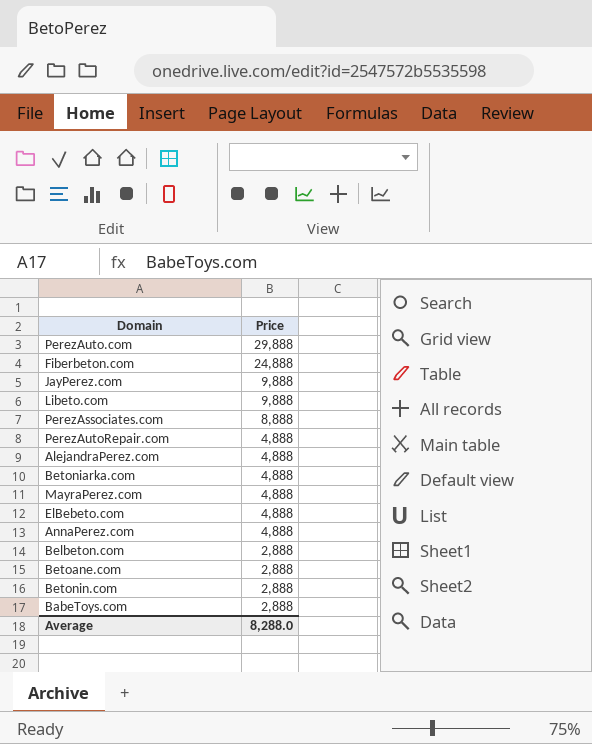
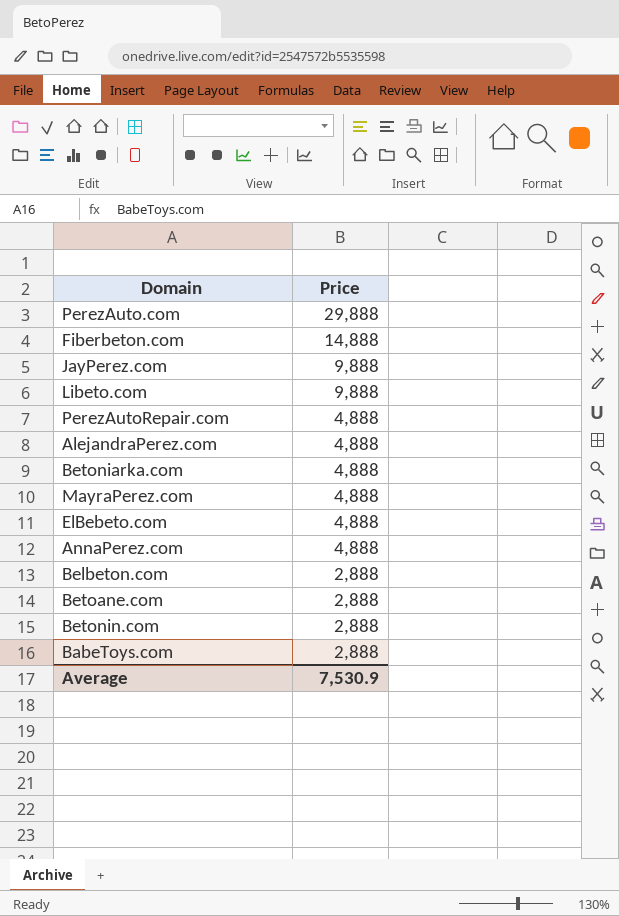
row PerezAssociates.com: 8,888 -> none
Fiberbeton.com | Price: 24,888 -> 14,888
Average | Price: 8,288.0 -> 7,530.9

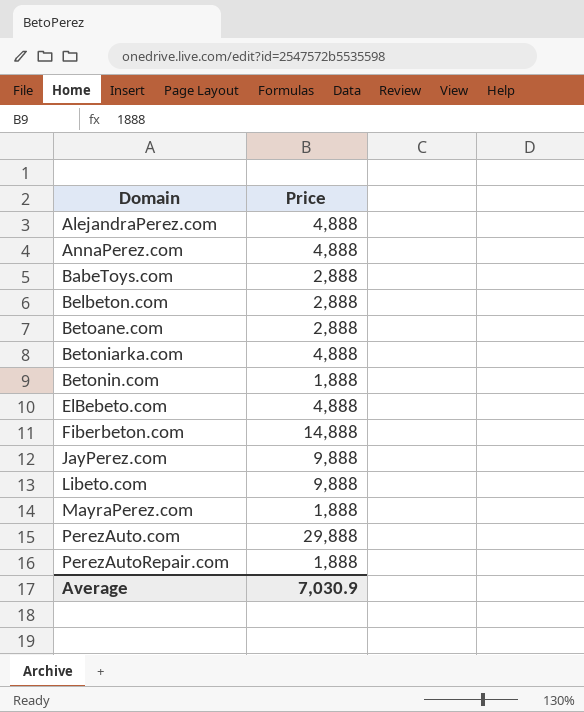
row order: Price descending -> Domain ascending
Betonin.com | Price: 2,888 -> 1,888
MayraPerez.com | Price: 4,888 -> 1,888
PerezAutoRepair.com | Price: 4,888 -> 1,888
Average | Price: 7,530.9 -> 7,030.9

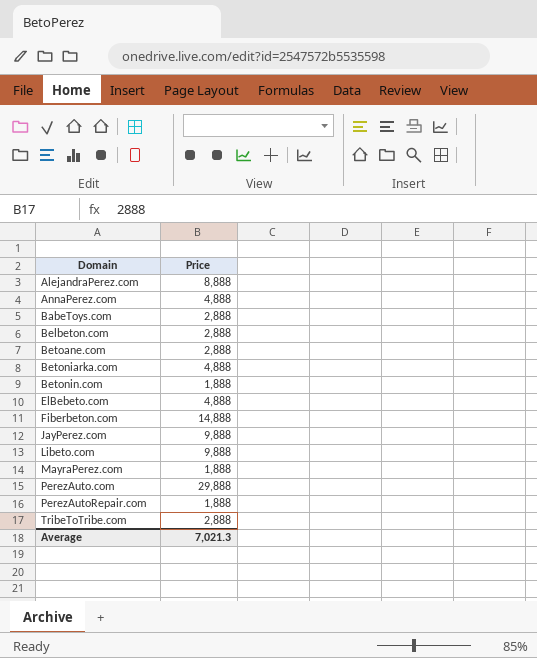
AlejandraPerez.com | Price: 4,888 -> 8,888
row TribeToTribe.com: none -> 2,888
Average | Price: 7,030.9 -> 7,021.3

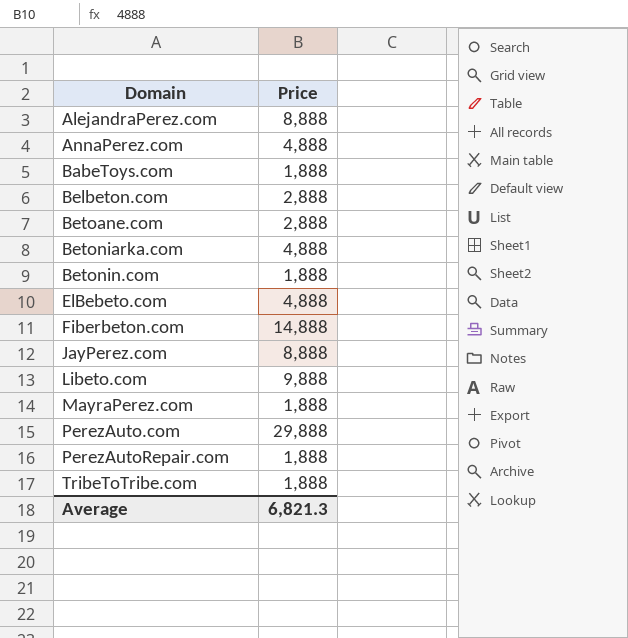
BabeToys.com | Price: 2,888 -> 1,888
JayPerez.com | Price: 9,888 -> 8,888
TribeToTribe.com | Price: 2,888 -> 1,888
Average | Price: 7,021.3 -> 6,821.3

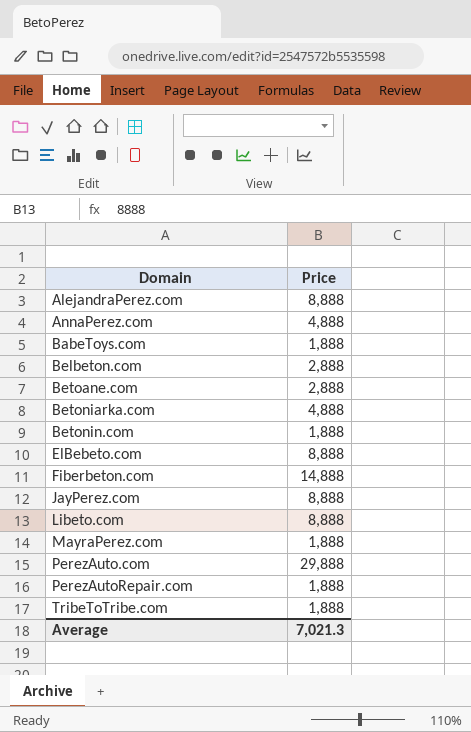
ElBebeto.com | Price: 4,888 -> 8,888
Libeto.com | Price: 9,888 -> 8,888
Average | Price: 6,821.3 -> 7,021.3

